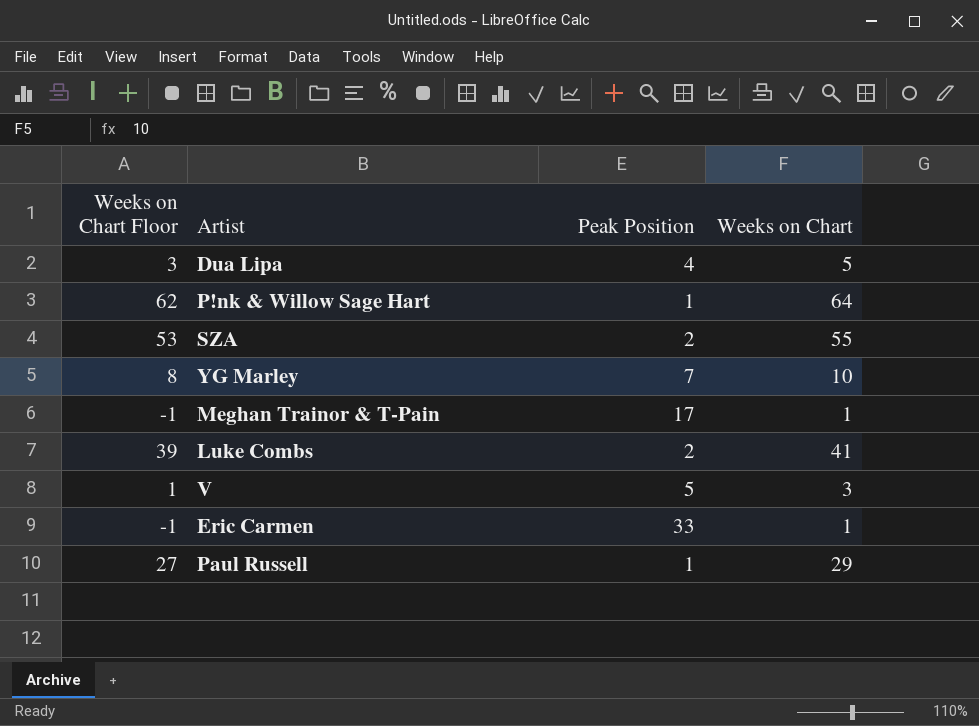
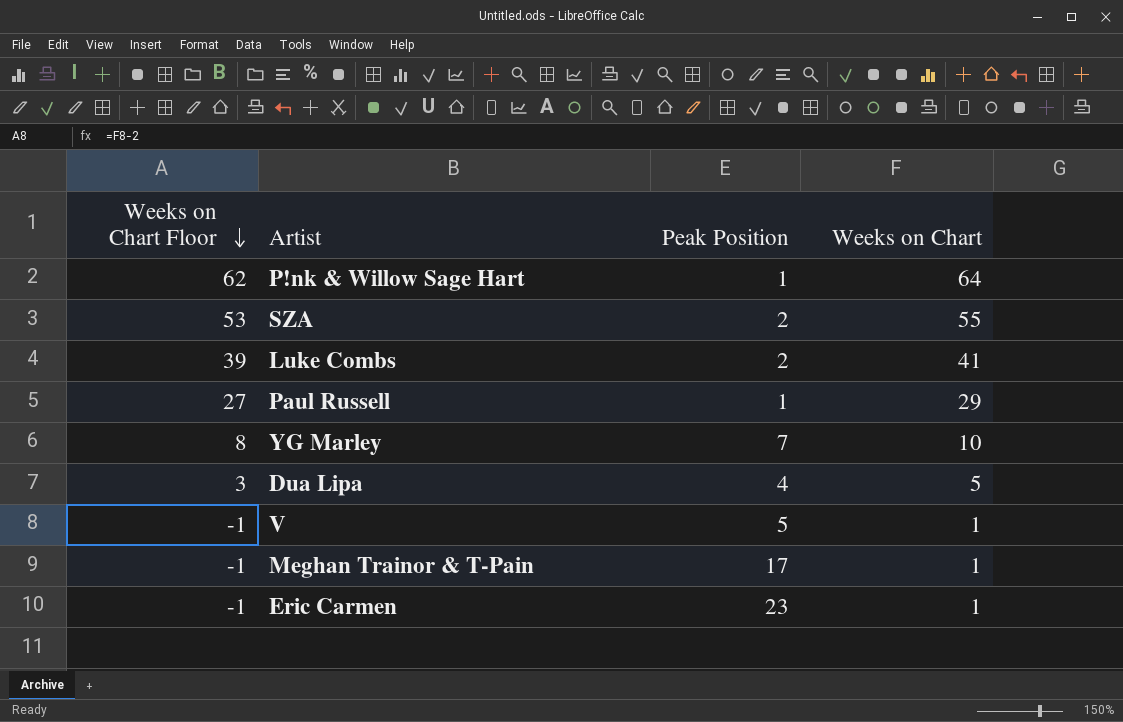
row order: none -> Weeks on Chart Floor descending
V | Weeks on Chart Floor: 1 -> -1
V | Weeks on Chart: 3 -> 1
Eric Carmen | Peak Position: 33 -> 23

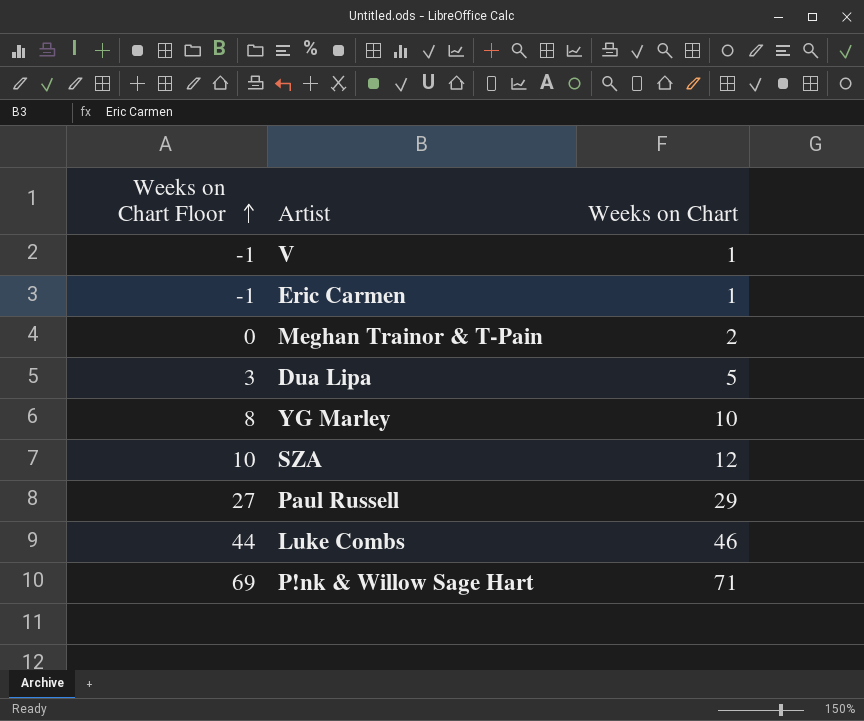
row order: Weeks on Chart Floor descending -> Weeks on Chart Floor ascending
column Peak Position | position: 3 -> none
Meghan Trainor & T-Pain | Weeks on Chart Floor: -1 -> 0
Meghan Trainor & T-Pain | Weeks on Chart: 1 -> 2
SZA | Weeks on Chart Floor: 53 -> 10
SZA | Weeks on Chart: 55 -> 12
Luke Combs | Weeks on Chart Floor: 39 -> 44
Luke Combs | Weeks on Chart: 41 -> 46
P!nk & Willow Sage Hart | Weeks on Chart Floor: 62 -> 69
P!nk & Willow Sage Hart | Weeks on Chart: 64 -> 71

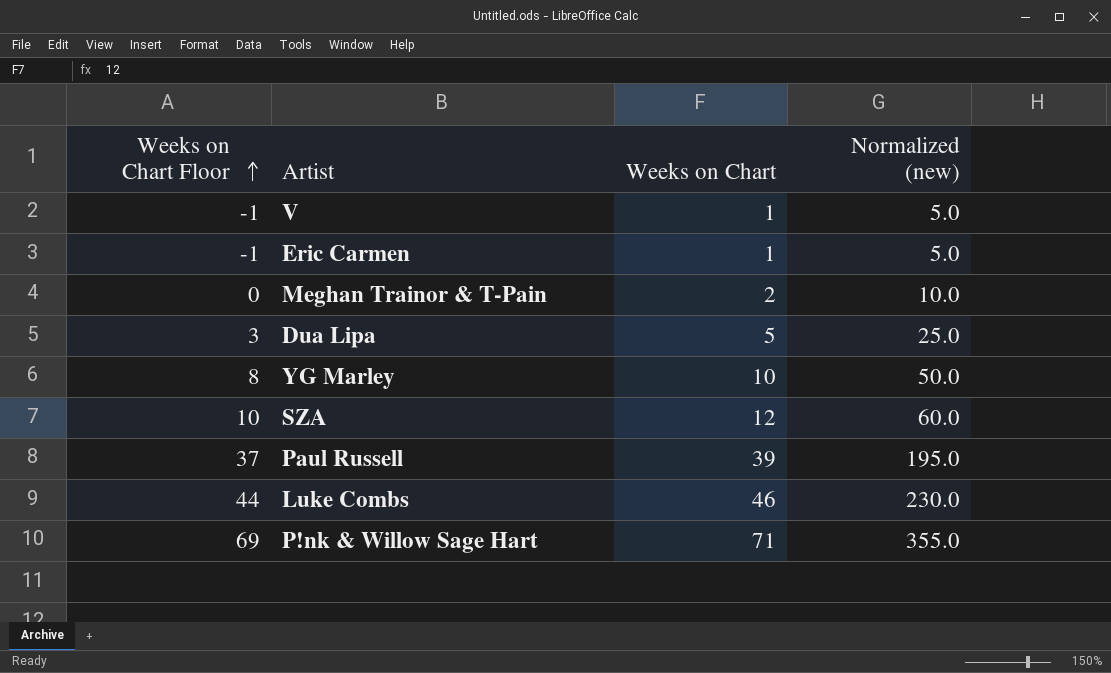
column Normalized (new) | formula: none -> [Weeks on Chart] * 5
Paul Russell | Weeks on Chart Floor: 27 -> 37
Paul Russell | Weeks on Chart: 29 -> 39

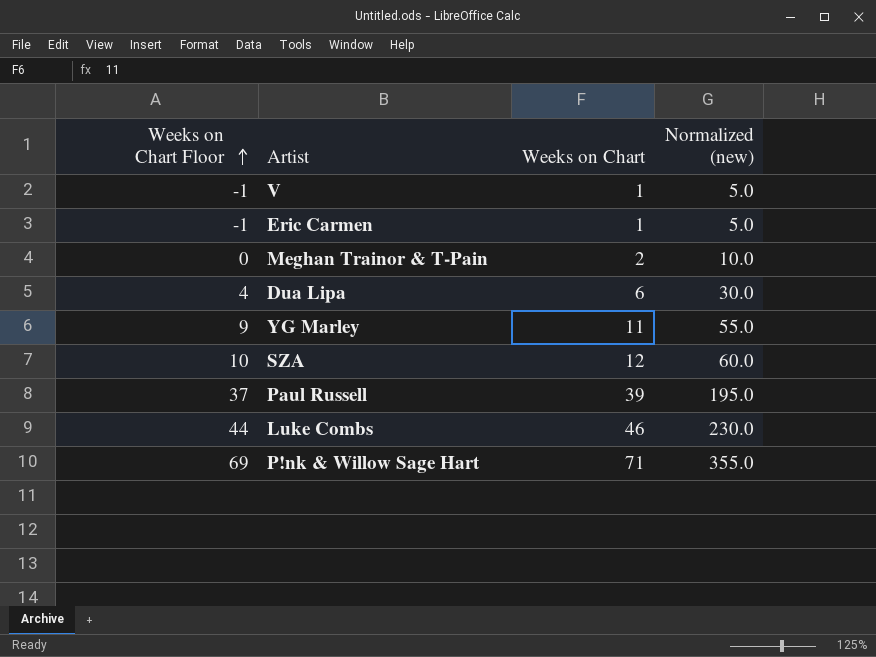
Dua Lipa | Weeks on Chart Floor: 3 -> 4
Dua Lipa | Weeks on Chart: 5 -> 6
Dua Lipa | Normalized (new): 25.0 -> 30.0
YG Marley | Weeks on Chart Floor: 8 -> 9
YG Marley | Weeks on Chart: 10 -> 11
YG Marley | Normalized (new): 50.0 -> 55.0

